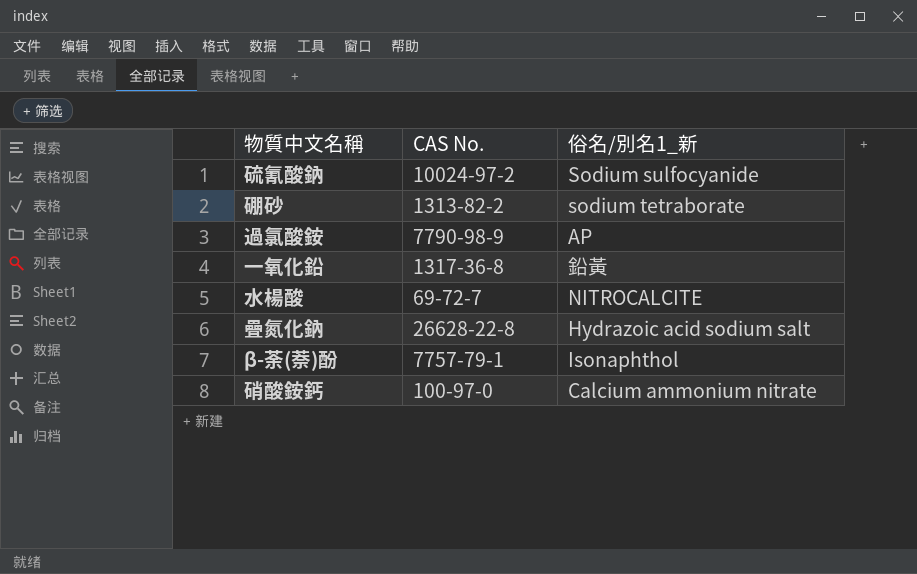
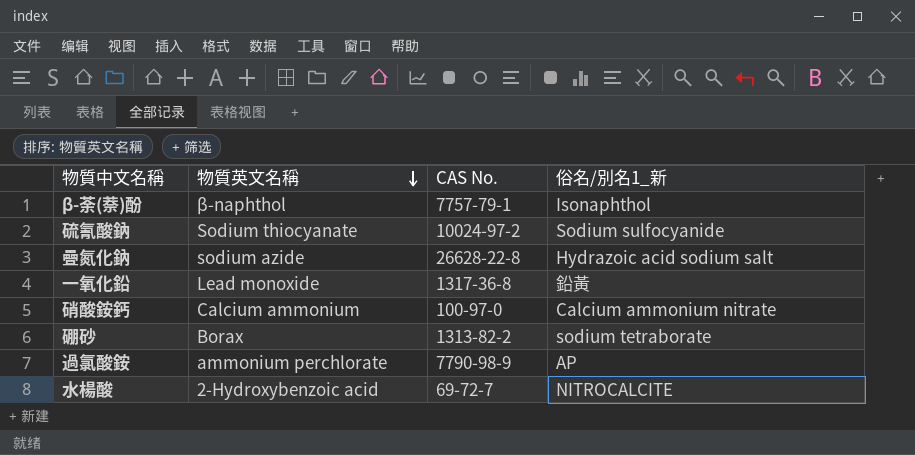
row order: none -> 物質英文名稱 descending
column 物質英文名稱 | position: none -> 2

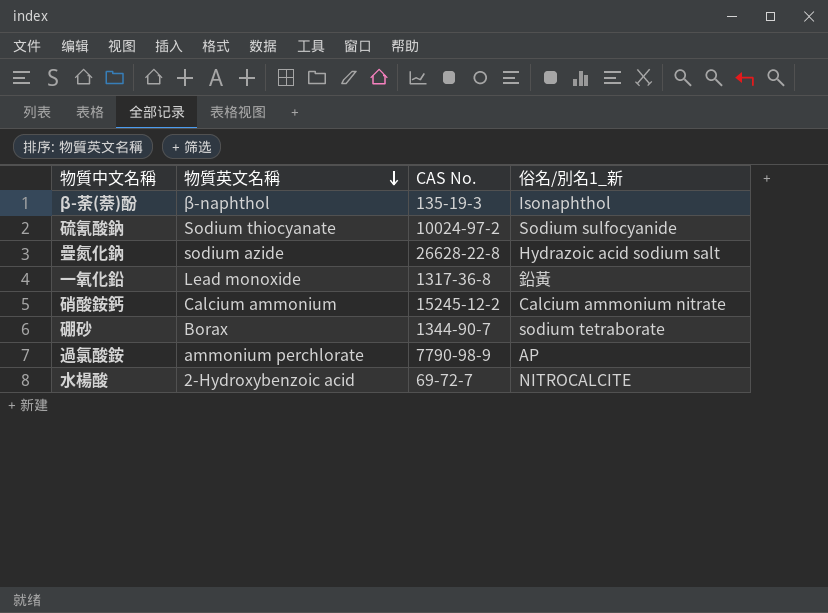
β-荼(萘)酚 | CAS No.: 7757-79-1 -> 135-19-3
硝酸銨鈣 | CAS No.: 100-97-0 -> 15245-12-2
硼砂 | CAS No.: 1313-82-2 -> 1344-90-7

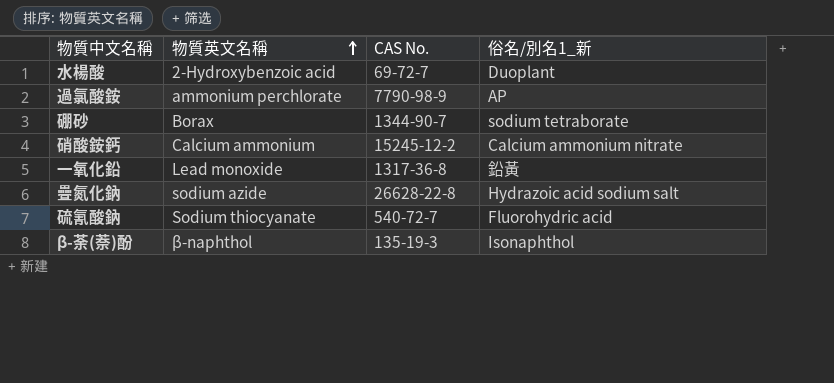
row order: 物質英文名稱 descending -> 物質英文名稱 ascending
水楊酸 | 俗名/別名1_新: NITROCALCITE -> Duoplant
硫氰酸鈉 | CAS No.: 10024-97-2 -> 540-72-7
硫氰酸鈉 | 俗名/別名1_新: Sodium sulfocyanide -> Fluorohydric acid

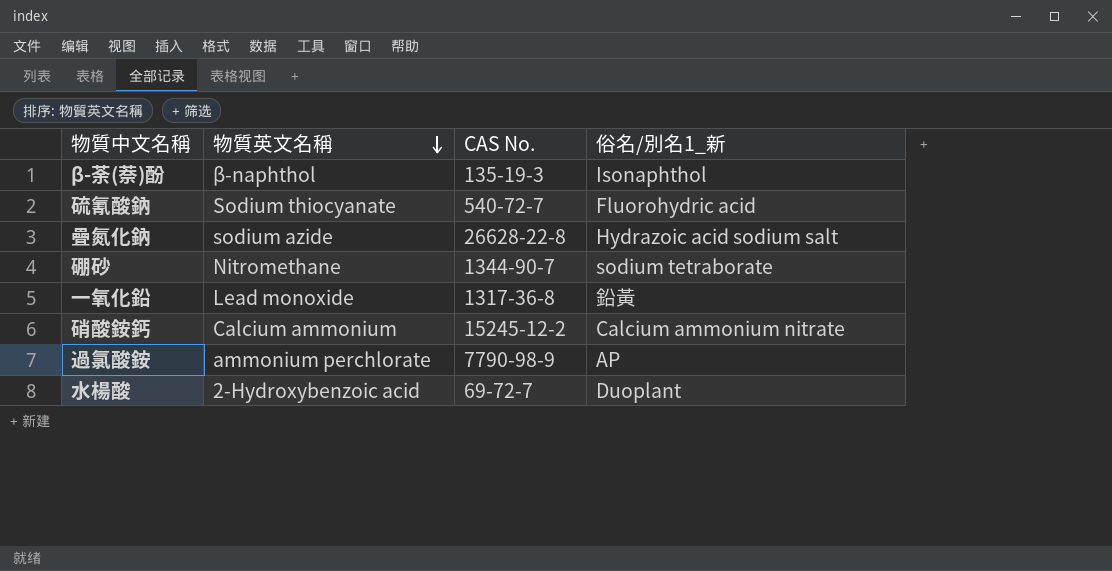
row order: 物質英文名稱 ascending -> 物質英文名稱 descending
硼砂 | 物質英文名稱: Borax -> Nitromethane

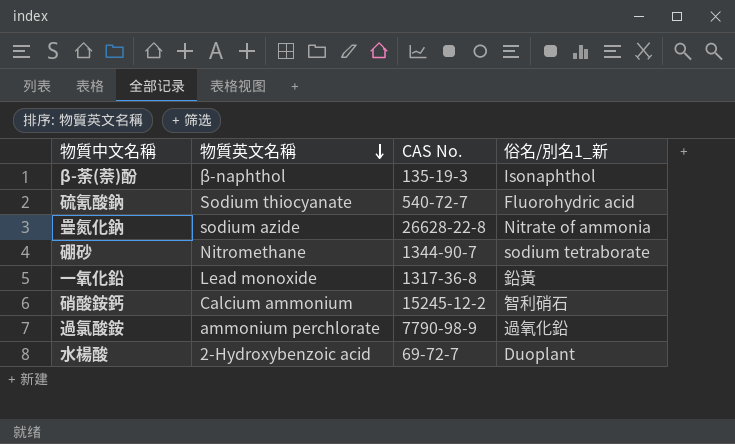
疊氮化鈉 | 俗名/別名1_新: Hydrazoic acid sodium salt -> Nitrate of ammonia
硝酸銨鈣 | 俗名/別名1_新: Calcium ammonium nitrate -> 智利硝石
過氯酸銨 | 俗名/別名1_新: AP -> 過氧化鉛

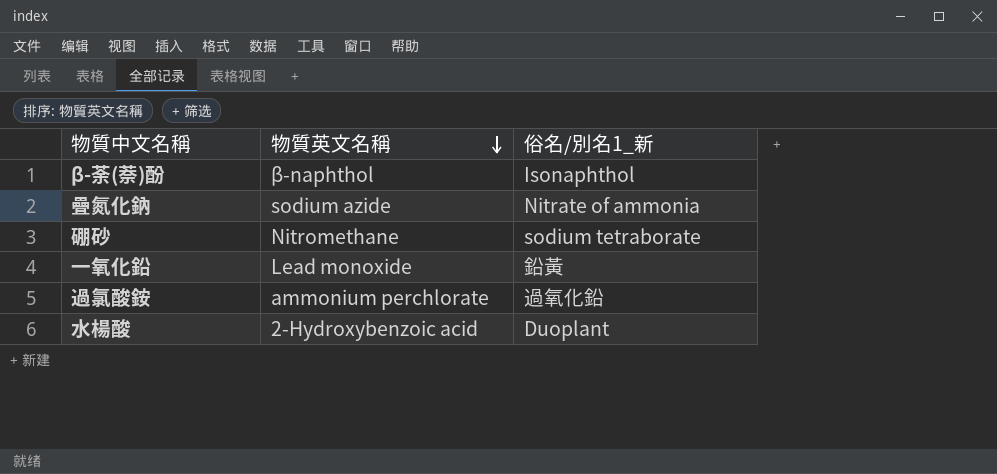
column CAS No. | position: 3 -> none
row 硫氰酸鈉: Sodium thiocyanate | 540-72-7 | Fluorohydric acid -> none
row 硝酸銨鈣: Calcium ammonium | 15245-12-2 | 智利硝石 -> none

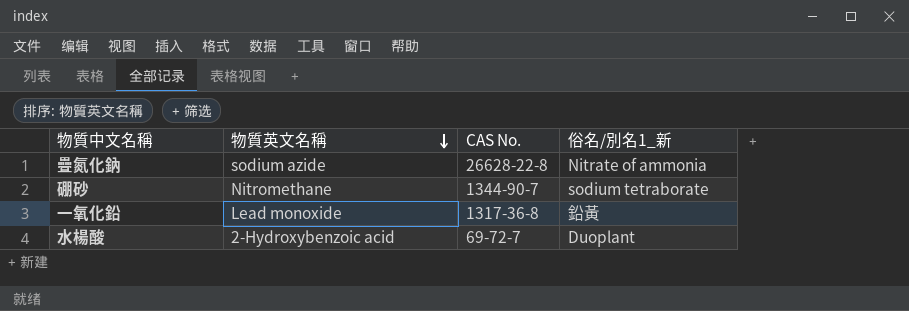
column CAS No. | position: none -> 3
row β-荼(萘)酚: β-naphthol | Isonaphthol -> none
row 過氯酸銨: ammonium perchlorate | 過氧化鉛 -> none

